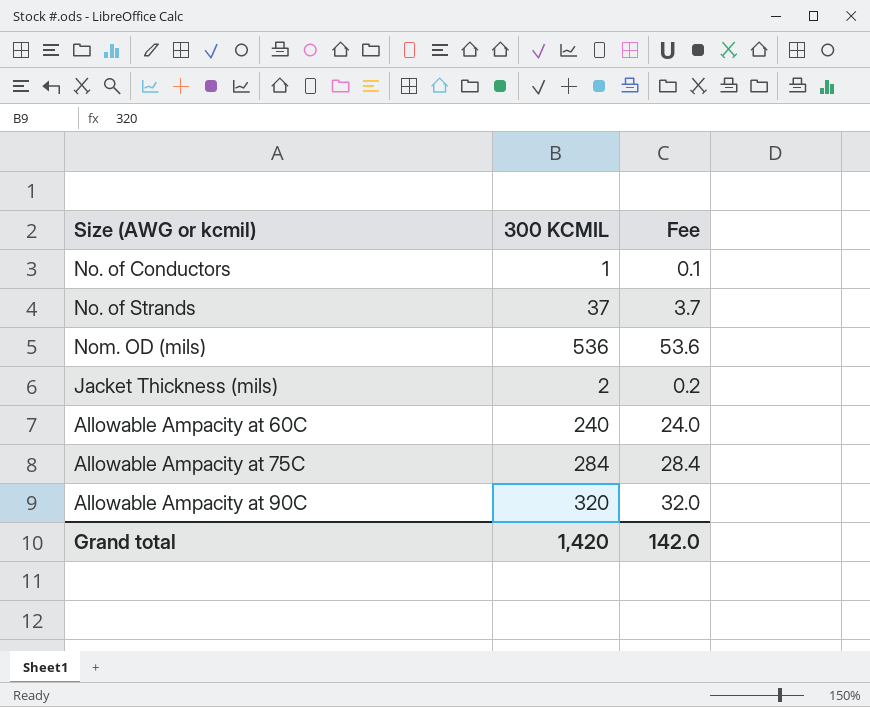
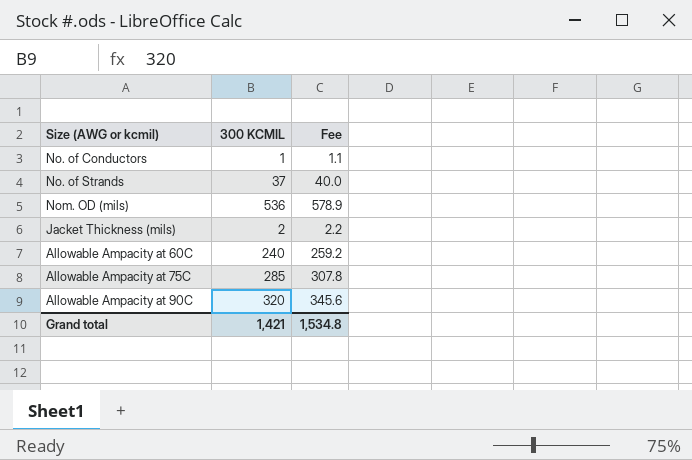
column Fee | formula: [300 KCMIL] * 0.1 -> [300 KCMIL] * 1.08
Allowable Ampacity at 75C | 300 KCMIL: 284 -> 285
Grand total | 300 KCMIL: 1,420 -> 1,421
Grand total | Fee: 142.0 -> 1,534.8

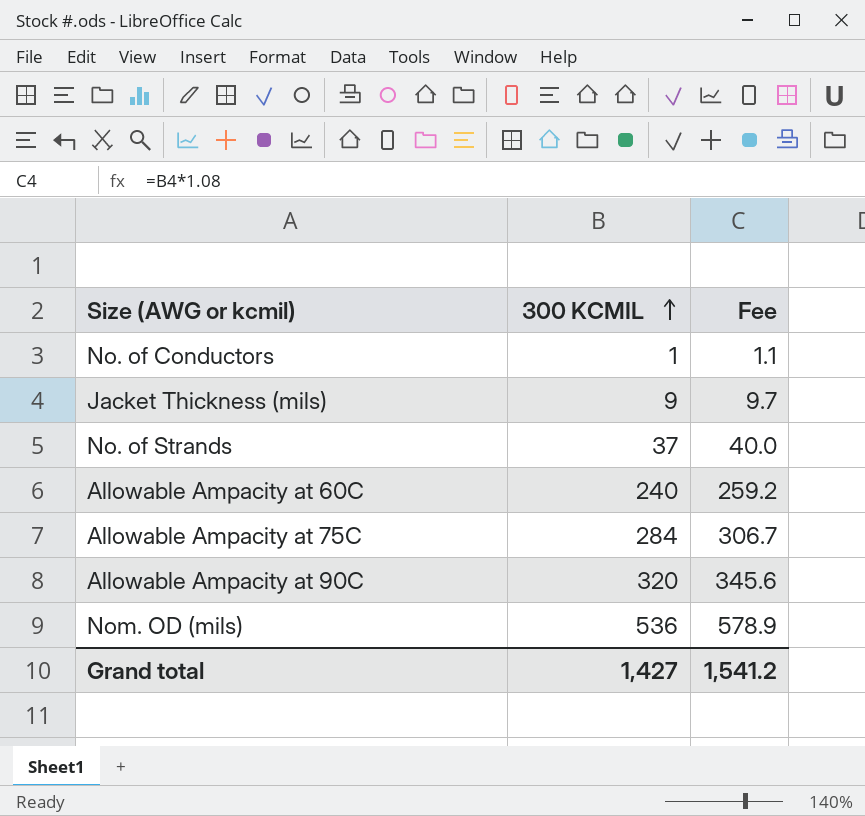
row order: none -> 300 KCMIL ascending
Jacket Thickness (mils) | 300 KCMIL: 2 -> 9
Jacket Thickness (mils) | Fee: 2.2 -> 9.7
Allowable Ampacity at 75C | 300 KCMIL: 285 -> 284
Allowable Ampacity at 75C | Fee: 307.8 -> 306.7
Grand total | 300 KCMIL: 1,421 -> 1,427
Grand total | Fee: 1,534.8 -> 1,541.2

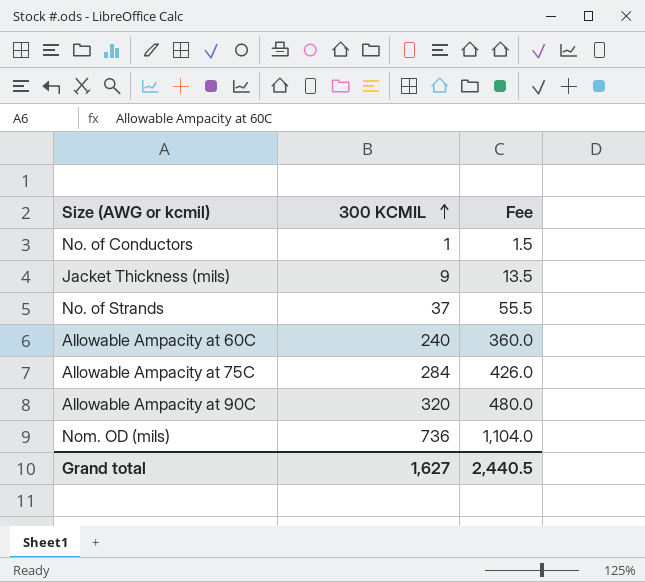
column Fee | formula: [300 KCMIL] * 1.08 -> [300 KCMIL] * 1.5
Nom. OD (mils) | 300 KCMIL: 536 -> 736
Grand total | 300 KCMIL: 1,427 -> 1,627
Grand total | Fee: 1,541.2 -> 2,440.5

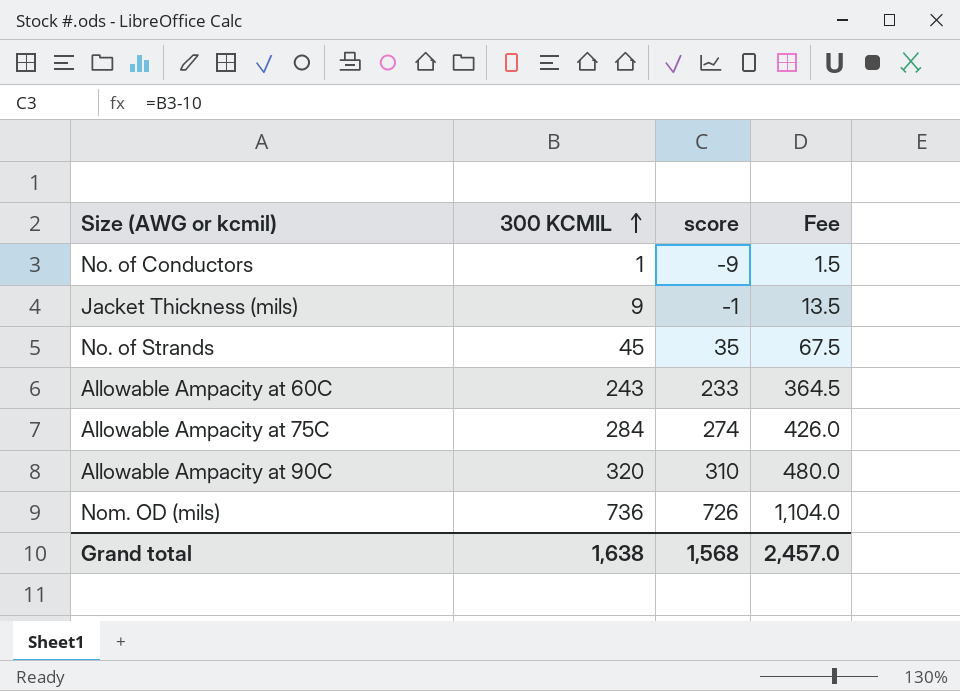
column score | formula: none -> [300 KCMIL] - 10
No. of Strands | 300 KCMIL: 37 -> 45
No. of Strands | Fee: 55.5 -> 67.5
Allowable Ampacity at 60C | 300 KCMIL: 240 -> 243
Allowable Ampacity at 60C | Fee: 360.0 -> 364.5
Grand total | 300 KCMIL: 1,627 -> 1,638
Grand total | Fee: 2,440.5 -> 2,457.0

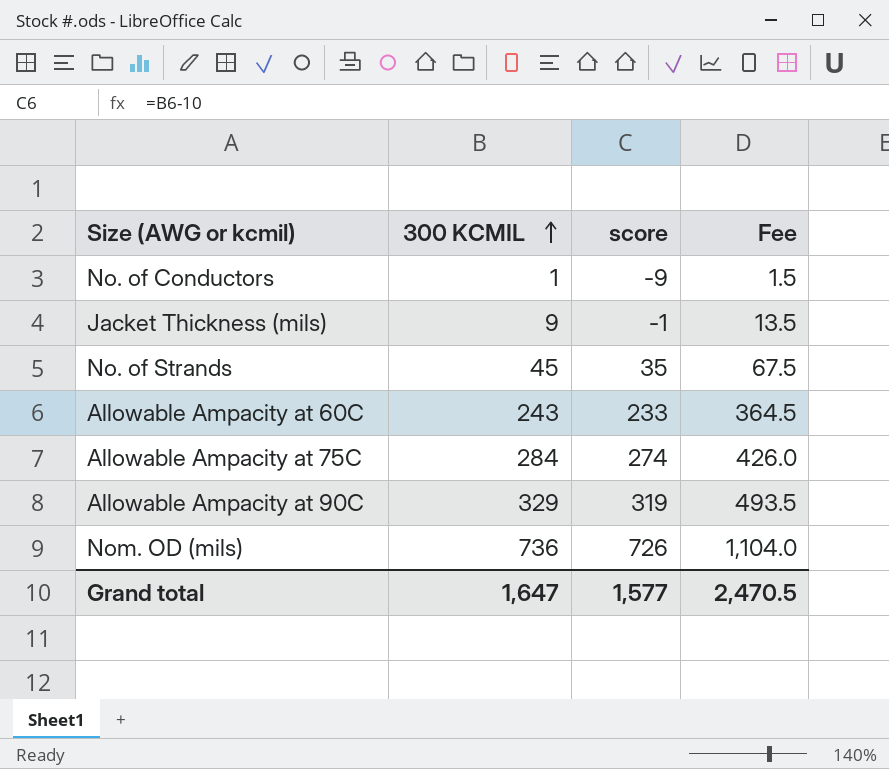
Allowable Ampacity at 90C | 300 KCMIL: 320 -> 329
Allowable Ampacity at 90C | score: 310 -> 319
Allowable Ampacity at 90C | Fee: 480.0 -> 493.5
Grand total | 300 KCMIL: 1,638 -> 1,647
Grand total | score: 1,568 -> 1,577
Grand total | Fee: 2,457.0 -> 2,470.5

